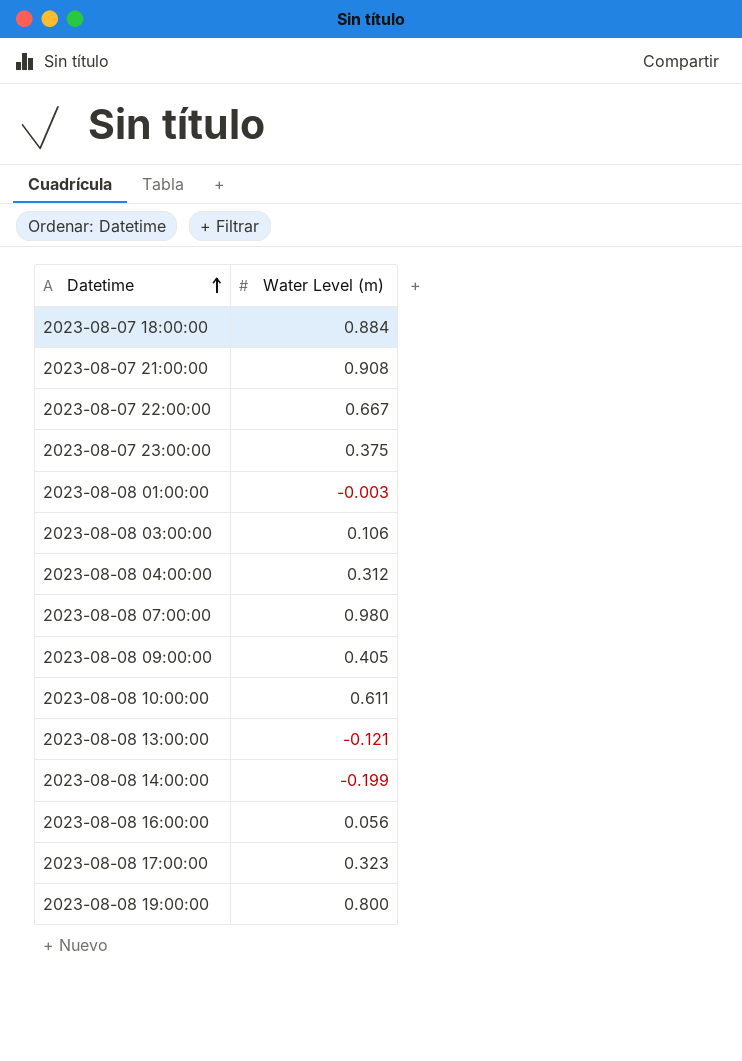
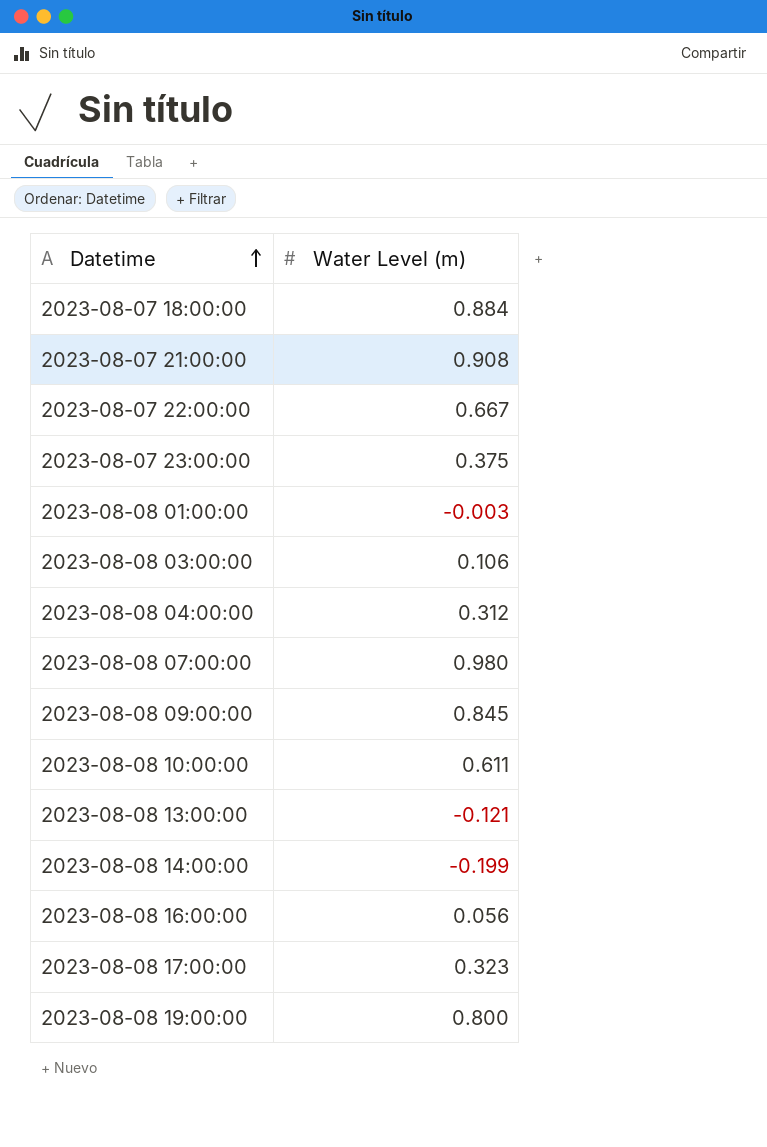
2023-08-08 09:00:00 | Water Level (m): 0.405 -> 0.845

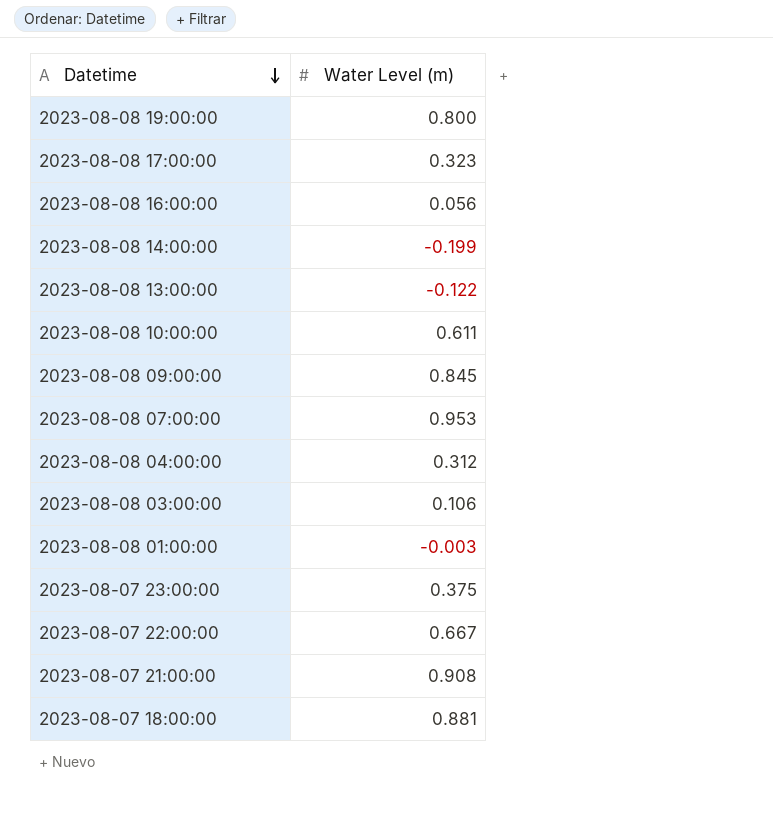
row order: Datetime ascending -> Datetime descending
2023-08-08 13:00:00 | Water Level (m): -0.121 -> -0.122
2023-08-08 07:00:00 | Water Level (m): 0.980 -> 0.953
2023-08-07 18:00:00 | Water Level (m): 0.884 -> 0.881

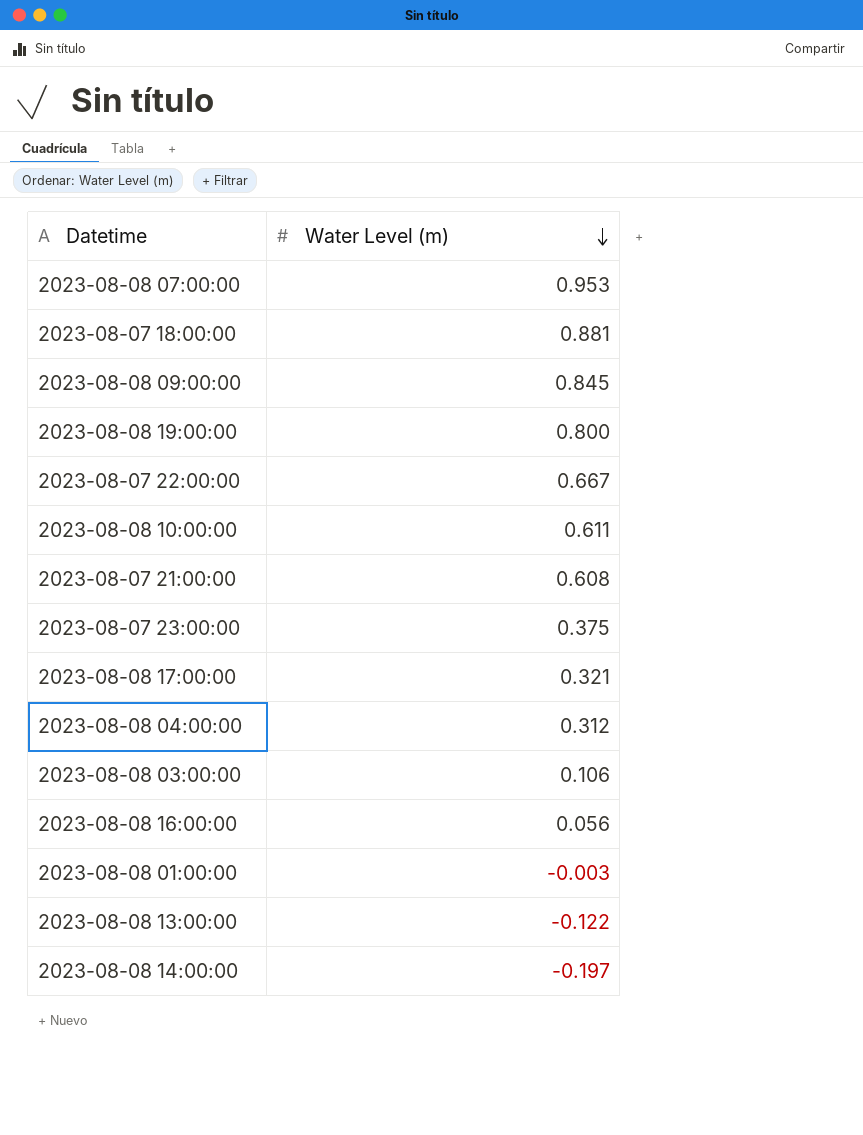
row order: Datetime descending -> Water Level (m) descending
2023-08-07 21:00:00 | Water Level (m): 0.908 -> 0.608
2023-08-08 17:00:00 | Water Level (m): 0.323 -> 0.321
2023-08-08 14:00:00 | Water Level (m): -0.199 -> -0.197

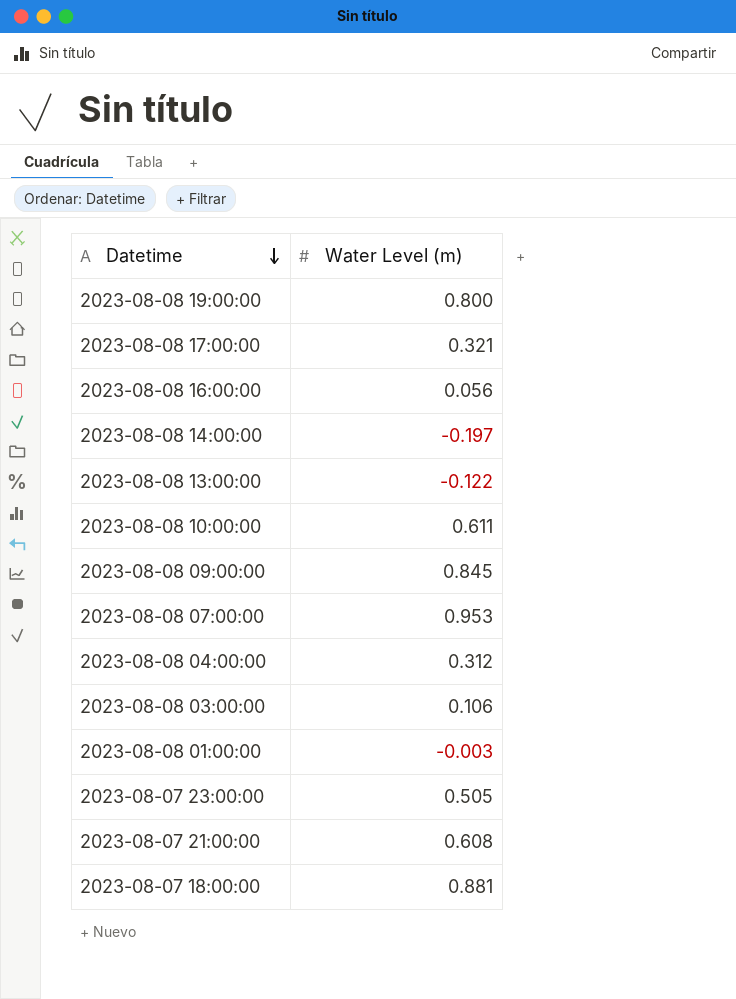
row order: Water Level (m) descending -> Datetime descending
row 2023-08-07 22:00:00: 0.667 -> none
2023-08-07 23:00:00 | Water Level (m): 0.375 -> 0.505

